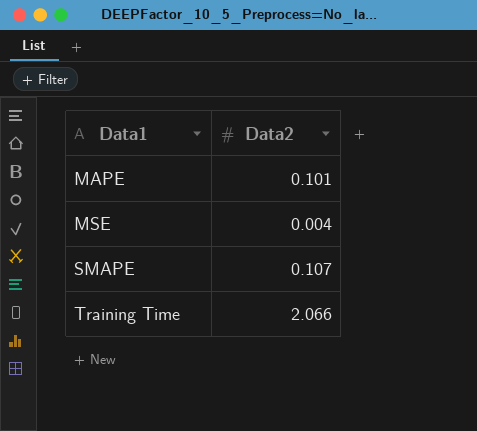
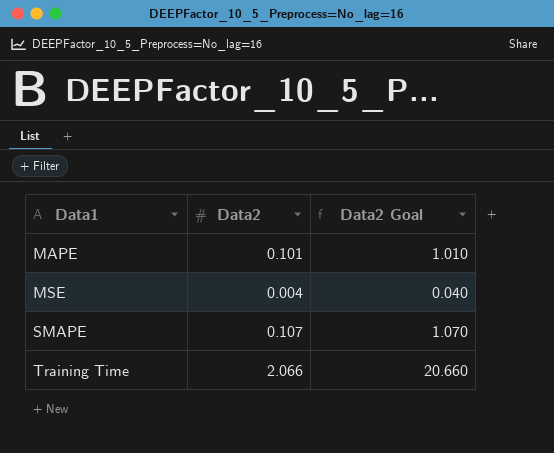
column Data2 Goal | formula: none -> [Data2] * 10

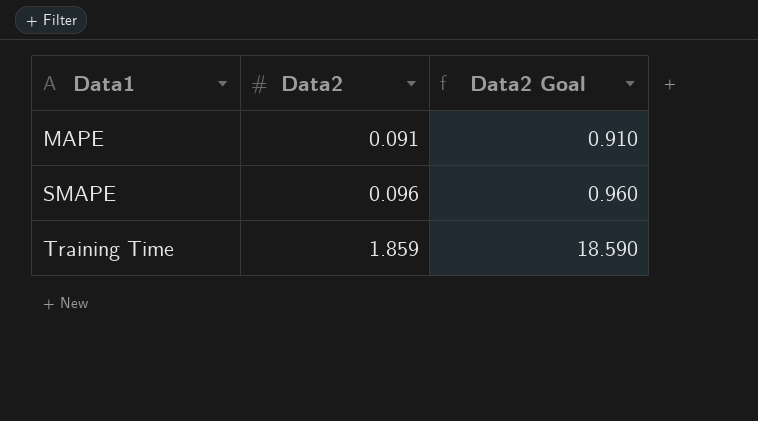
row MSE: 0.004 | 0.040 -> none
MAPE | Data2: 0.101 -> 0.091
MAPE | Data2 Goal: 1.010 -> 0.910
SMAPE | Data2: 0.107 -> 0.096
SMAPE | Data2 Goal: 1.070 -> 0.960
Training Time | Data2: 2.066 -> 1.859
Training Time | Data2 Goal: 20.660 -> 18.590

